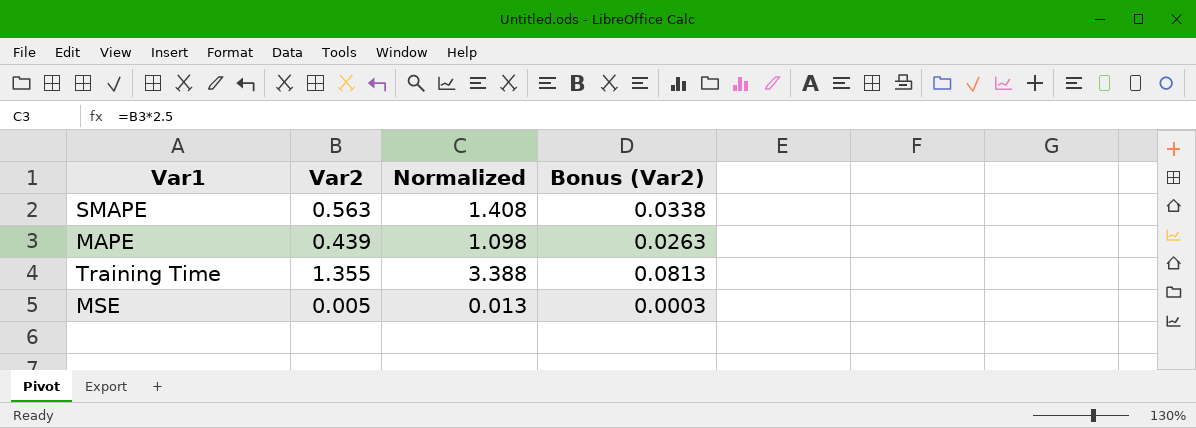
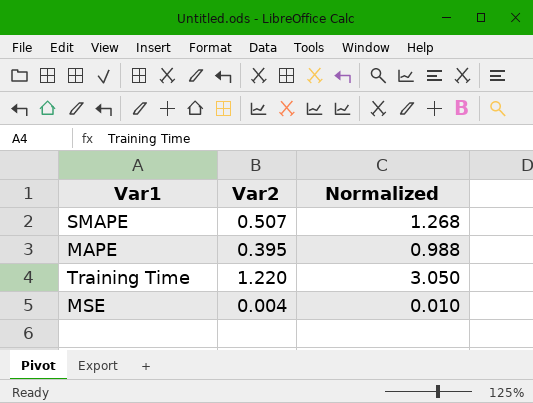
column Bonus (Var2) | formula: [Var2] * 0.06 -> none
SMAPE | Var2: 0.563 -> 0.507
SMAPE | Normalized: 1.408 -> 1.268
MAPE | Var2: 0.439 -> 0.395
MAPE | Normalized: 1.098 -> 0.988
Training Time | Var2: 1.355 -> 1.220
Training Time | Normalized: 3.388 -> 3.050
MSE | Var2: 0.005 -> 0.004
MSE | Normalized: 0.013 -> 0.010

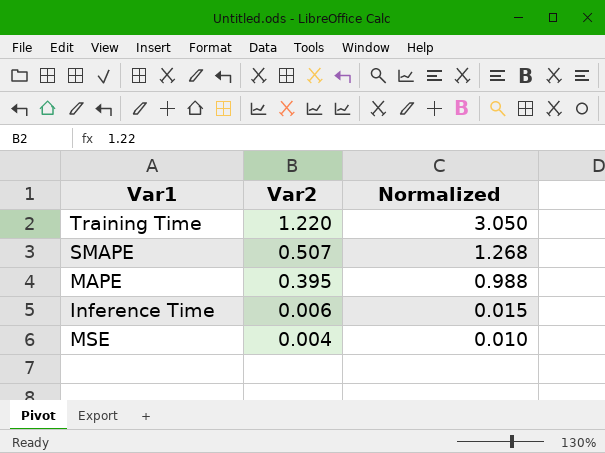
row order: none -> Var2 descending
row Inference Time: none -> 0.006 | 0.015

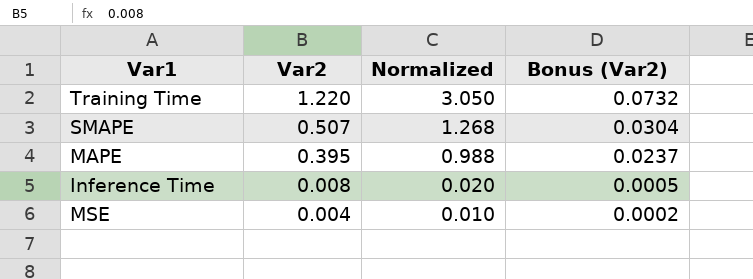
column Bonus (Var2) | formula: none -> [Var2] * 0.06
Inference Time | Var2: 0.006 -> 0.008
Inference Time | Normalized: 0.015 -> 0.020

